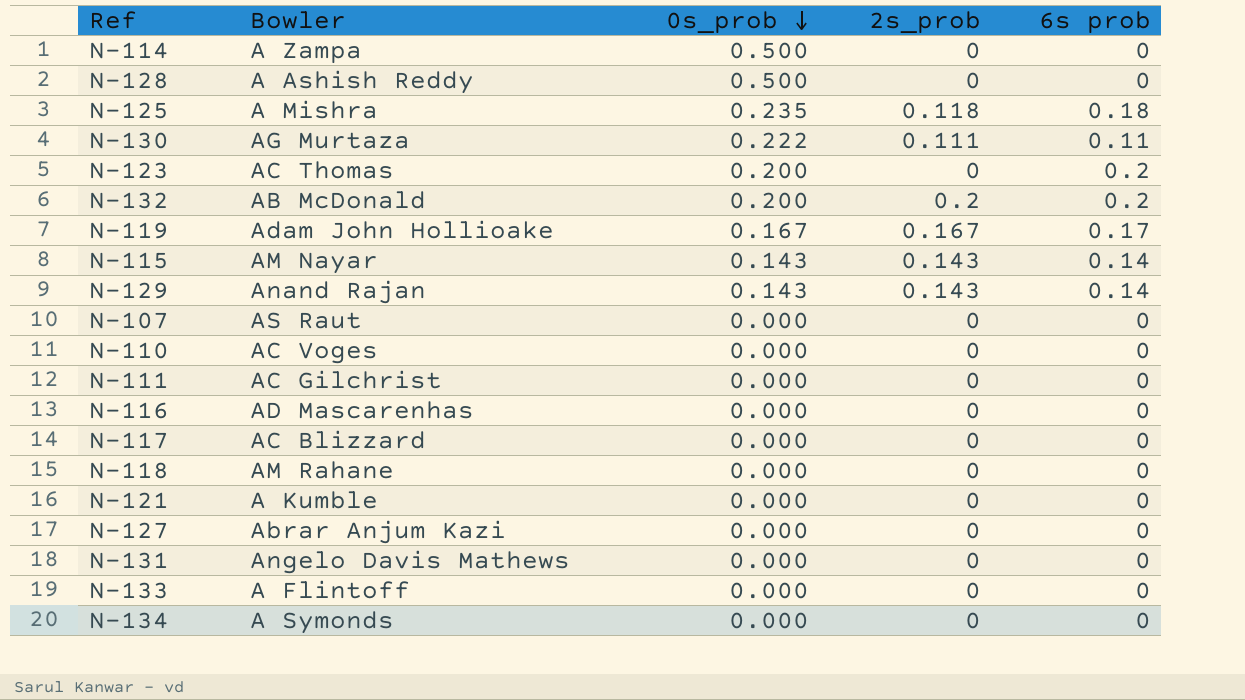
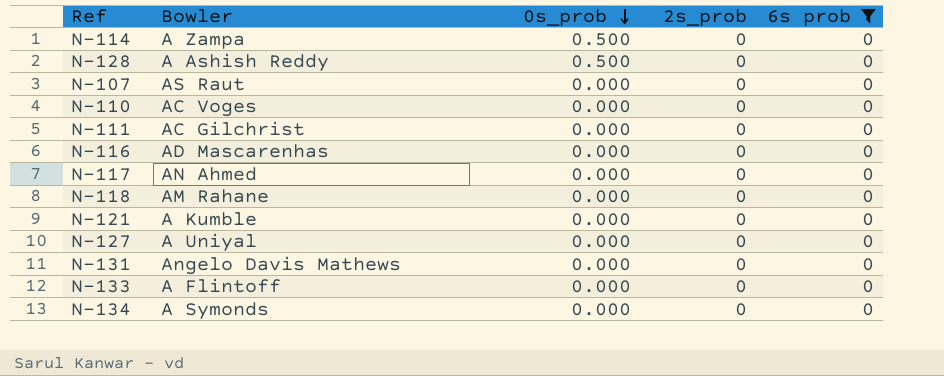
filter: none -> 6s prob = 0
N-117 | Bowler: AC Blizzard -> AN Ahmed
N-127 | Bowler: Abrar Anjum Kazi -> A Uniyal

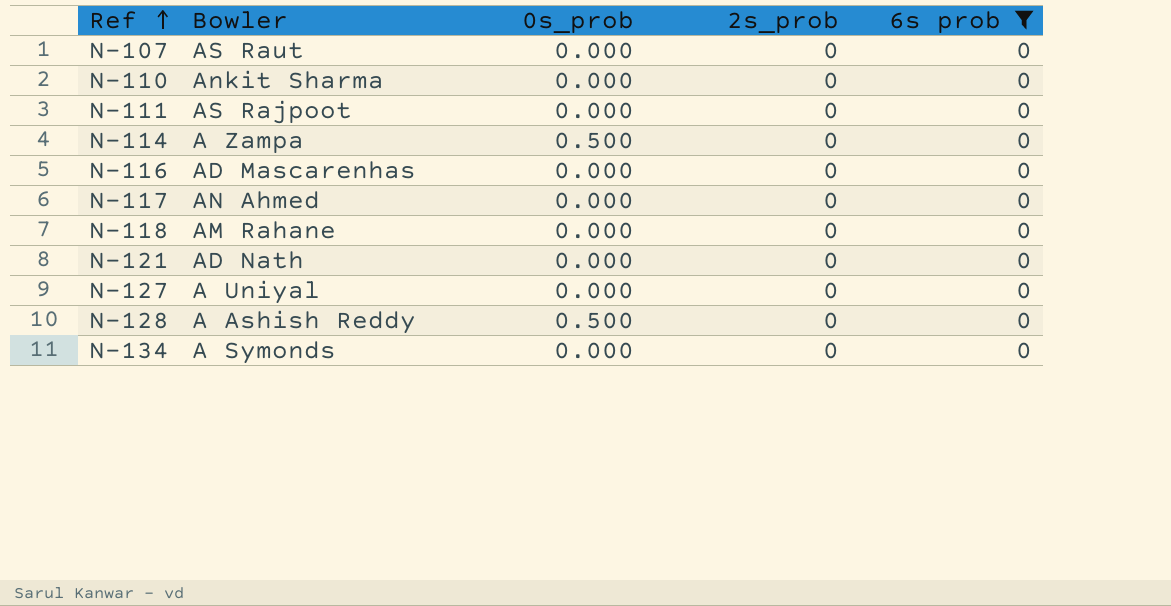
row order: 0s_prob descending -> Ref ascending
row N-131: Angelo Davis Mathews | 0.000 | 0 | 0 -> none
row N-133: A Flintoff | 0.000 | 0 | 0 -> none
N-110 | Bowler: AC Voges -> Ankit Sharma
N-111 | Bowler: AC Gilchrist -> AS Rajpoot
N-121 | Bowler: A Kumble -> AD Nath

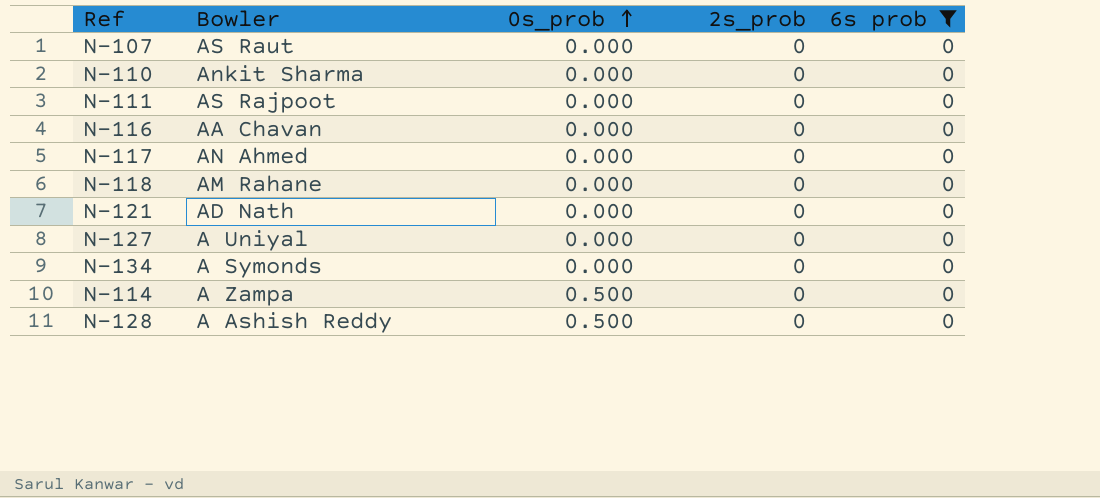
row order: Ref ascending -> 0s_prob ascending
N-116 | Bowler: AD Mascarenhas -> AA Chavan

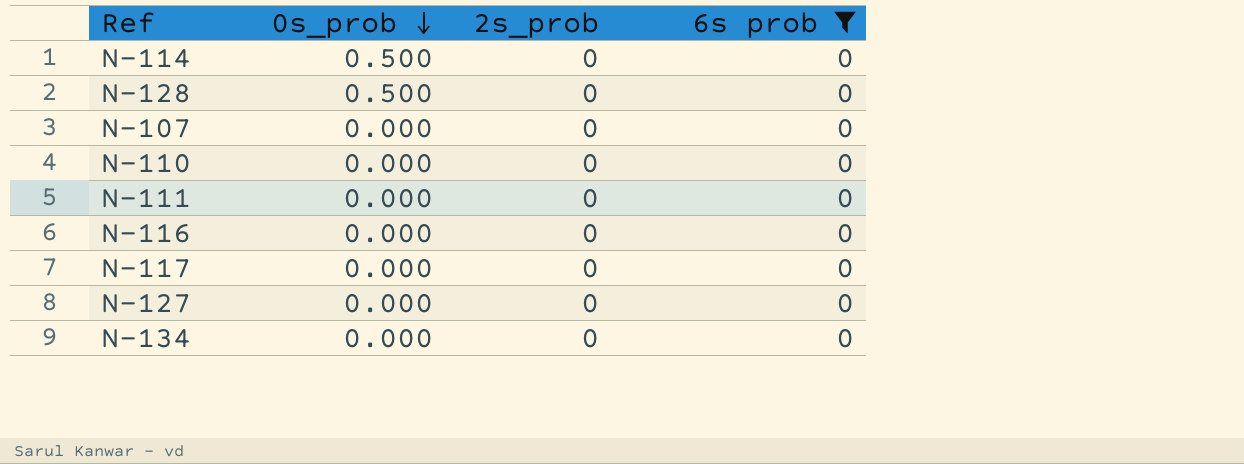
row order: 0s_prob ascending -> 0s_prob descending
column Bowler | position: 2 -> none
row N-118: AM Rahane | 0.000 | 0 | 0 -> none
row N-121: AD Nath | 0.000 | 0 | 0 -> none

